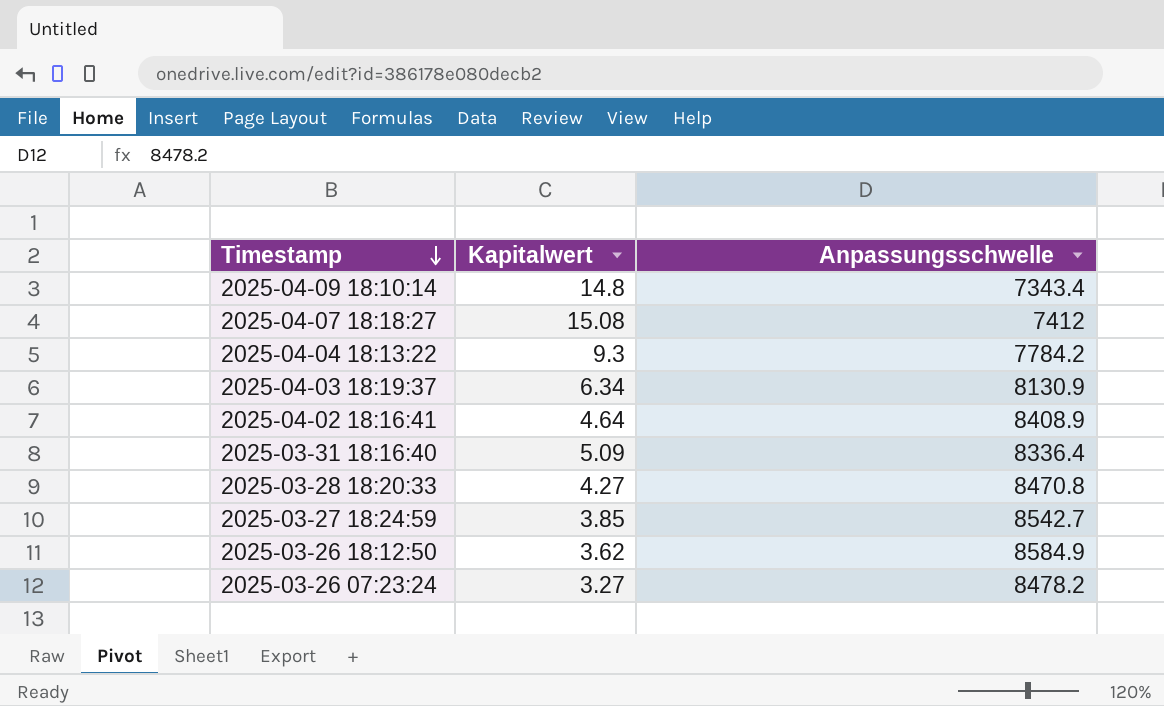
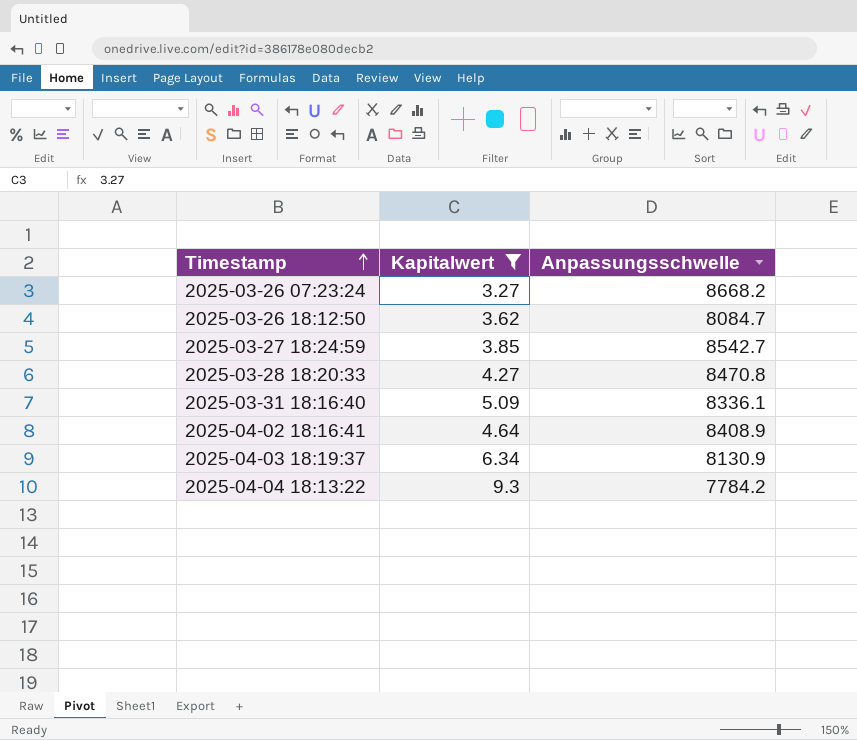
filter: none -> Kapitalwert <= 9.3
row order: Timestamp descending -> Timestamp ascending
2025-03-26 07:23:24 | Anpassungsschwelle: 8478.2 -> 8668.2
2025-03-26 18:12:50 | Anpassungsschwelle: 8584.9 -> 8084.7
2025-03-31 18:16:40 | Anpassungsschwelle: 8336.4 -> 8336.1

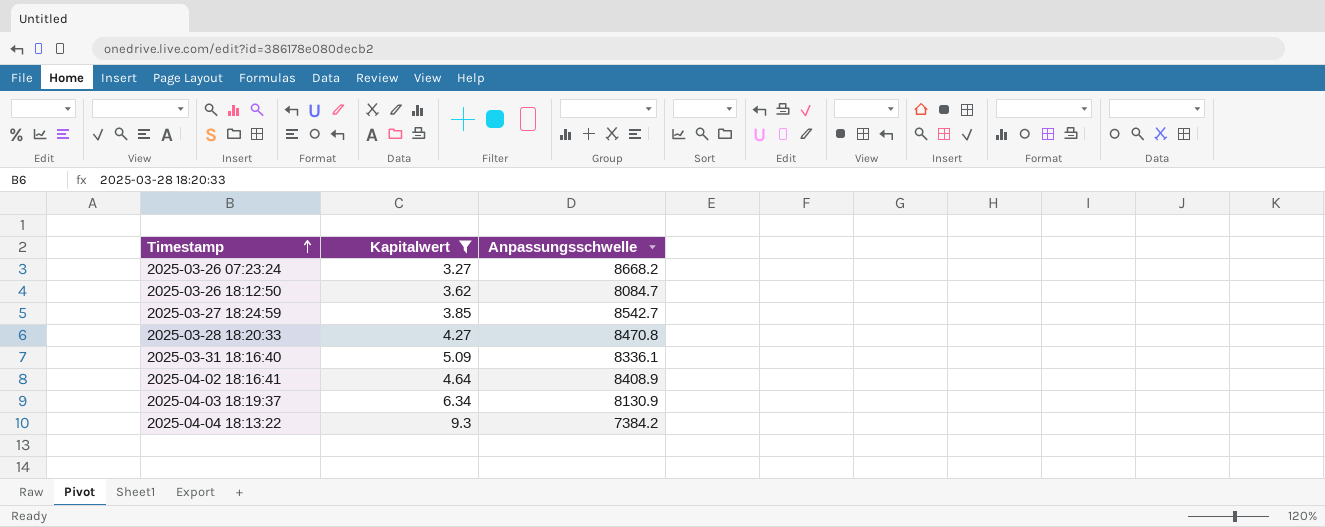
2025-04-04 18:13:22 | Anpassungsschwelle: 7784.2 -> 7384.2

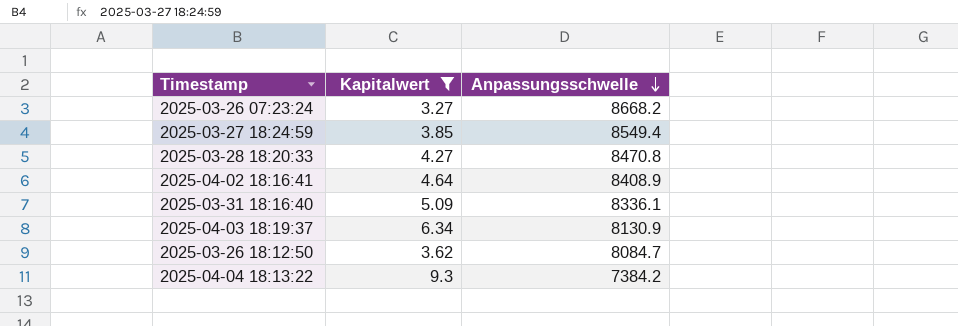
row order: Timestamp ascending -> Anpassungsschwelle descending
2025-03-27 18:24:59 | Anpassungsschwelle: 8542.7 -> 8549.4

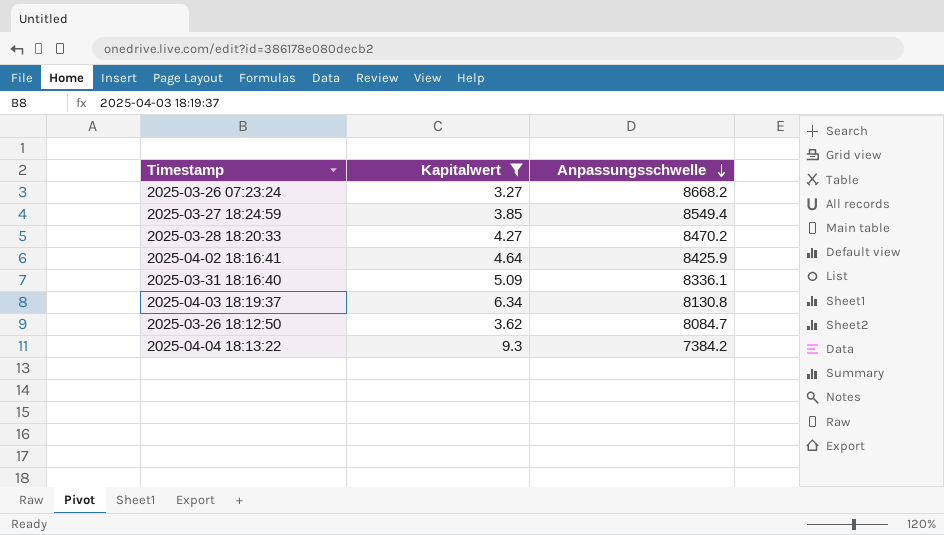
2025-03-28 18:20:33 | Anpassungsschwelle: 8470.8 -> 8470.2
2025-04-02 18:16:41 | Anpassungsschwelle: 8408.9 -> 8425.9
2025-04-03 18:19:37 | Anpassungsschwelle: 8130.9 -> 8130.8

